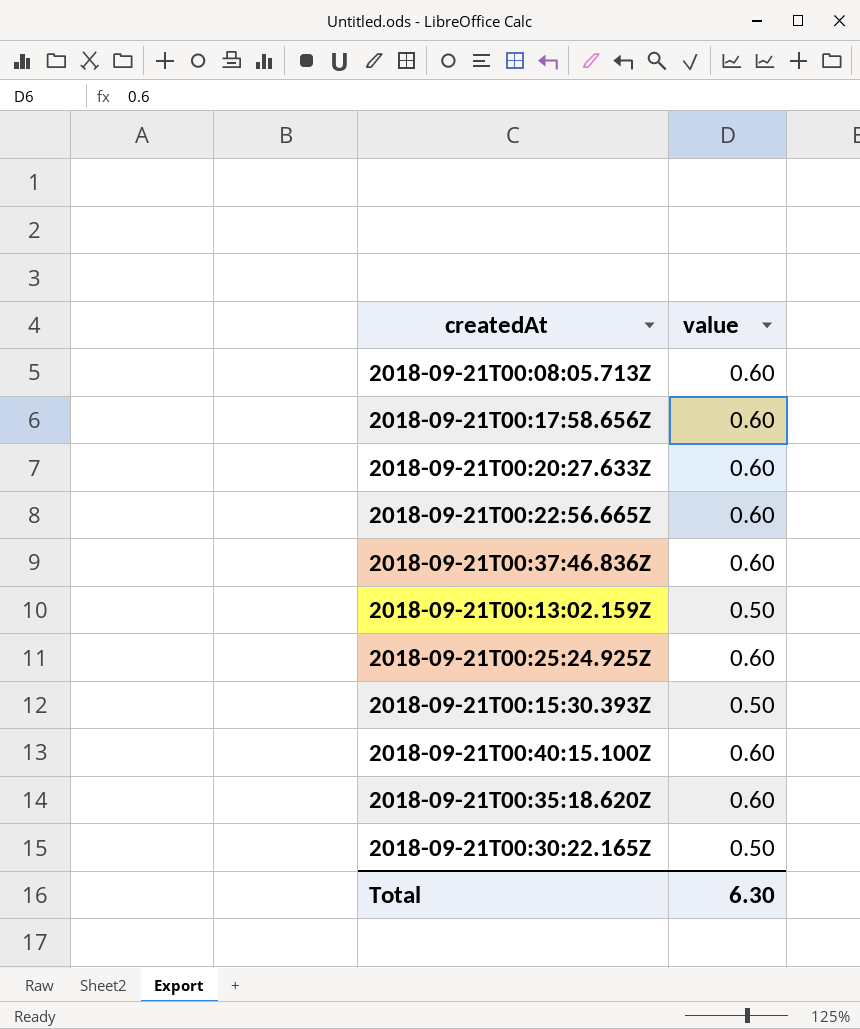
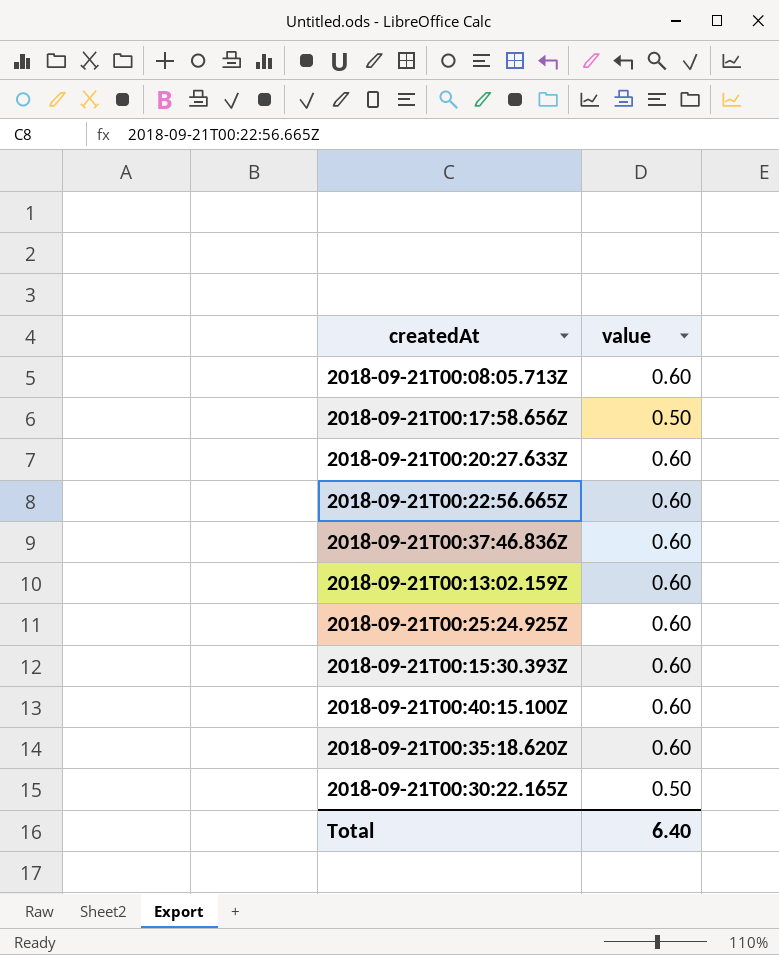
2018-09-21T00:17:58.656Z | value: 0.60 -> 0.50
2018-09-21T00:13:02.159Z | value: 0.50 -> 0.60
2018-09-21T00:15:30.393Z | value: 0.50 -> 0.60
Total | value: 6.30 -> 6.40

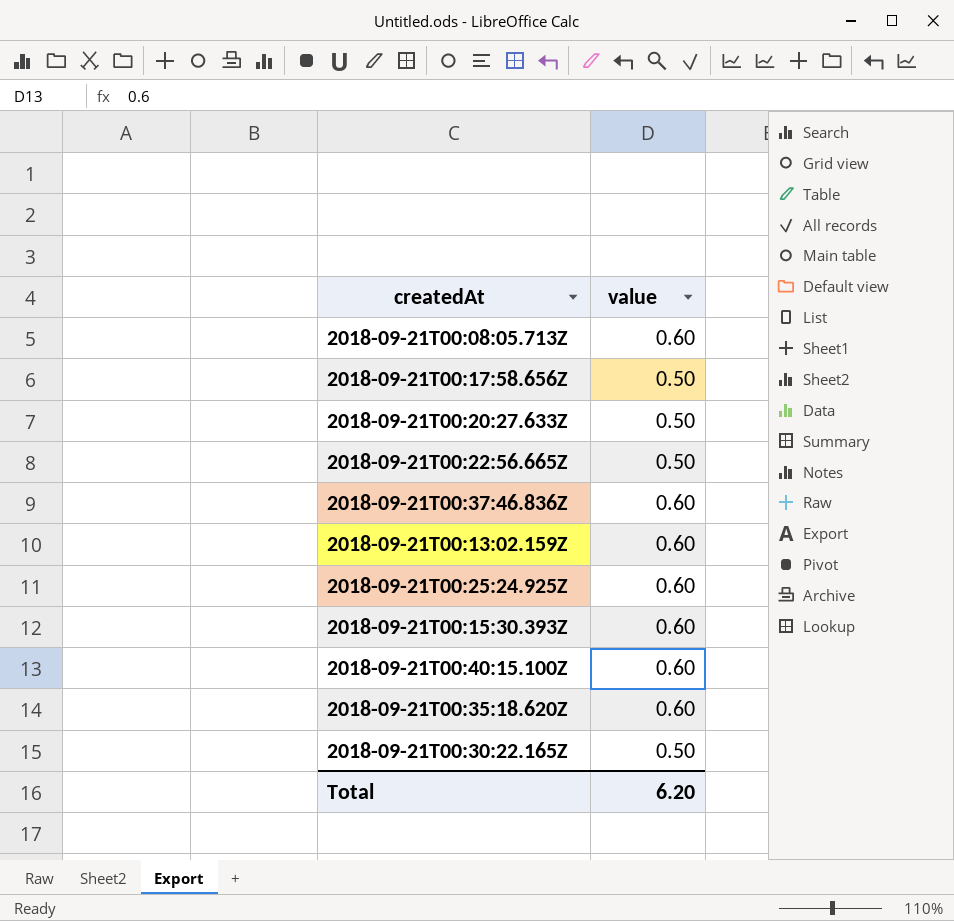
2018-09-21T00:20:27.633Z | value: 0.60 -> 0.50
2018-09-21T00:22:56.665Z | value: 0.60 -> 0.50
Total | value: 6.40 -> 6.20

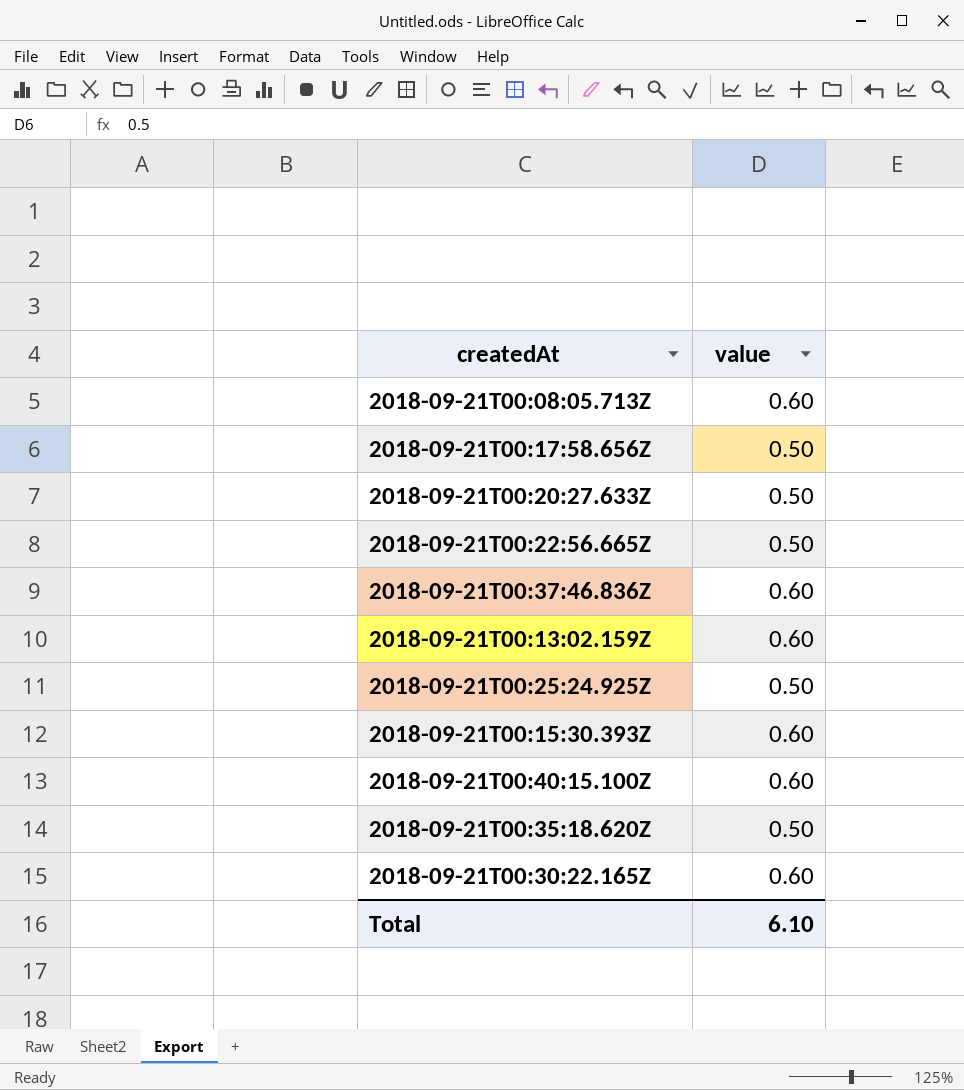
2018-09-21T00:25:24.925Z | value: 0.60 -> 0.50
2018-09-21T00:35:18.620Z | value: 0.60 -> 0.50
2018-09-21T00:30:22.165Z | value: 0.50 -> 0.60
Total | value: 6.20 -> 6.10

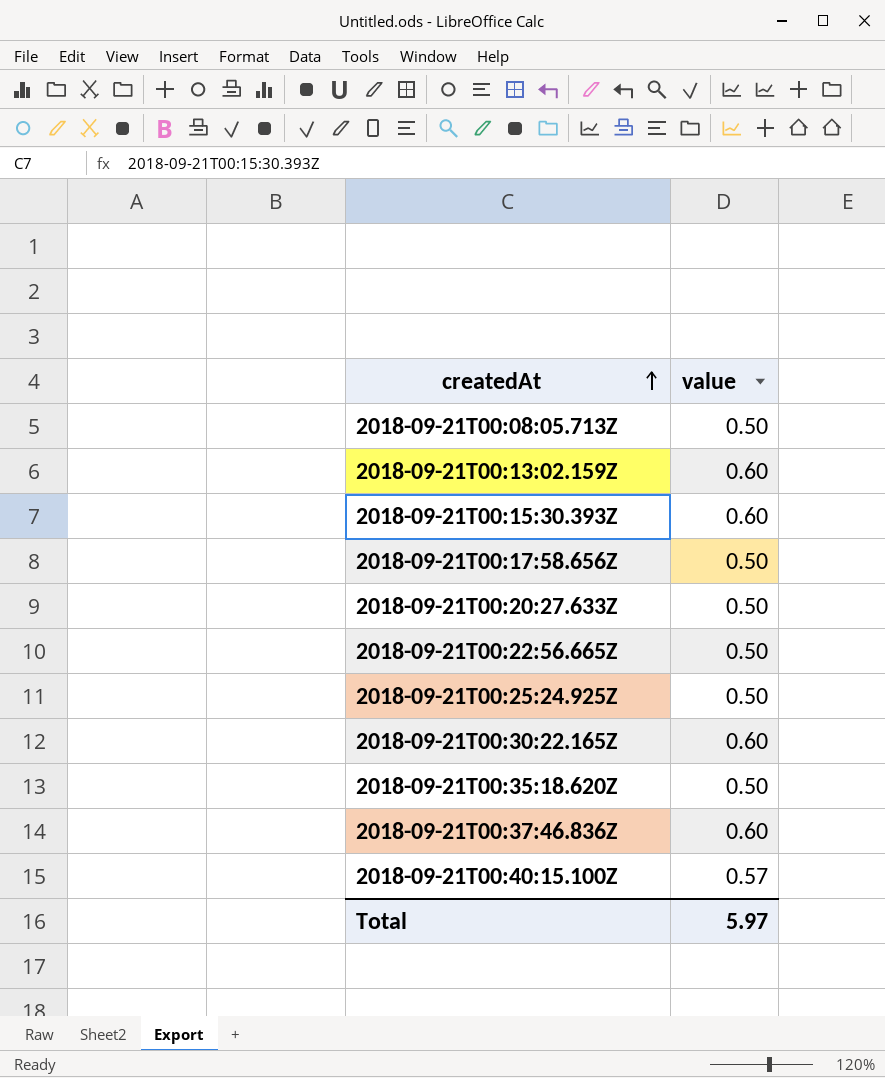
row order: none -> createdAt ascending
2018-09-21T00:08:05.713Z | value: 0.60 -> 0.50
2018-09-21T00:40:15.100Z | value: 0.60 -> 0.57
Total | value: 6.10 -> 5.97

